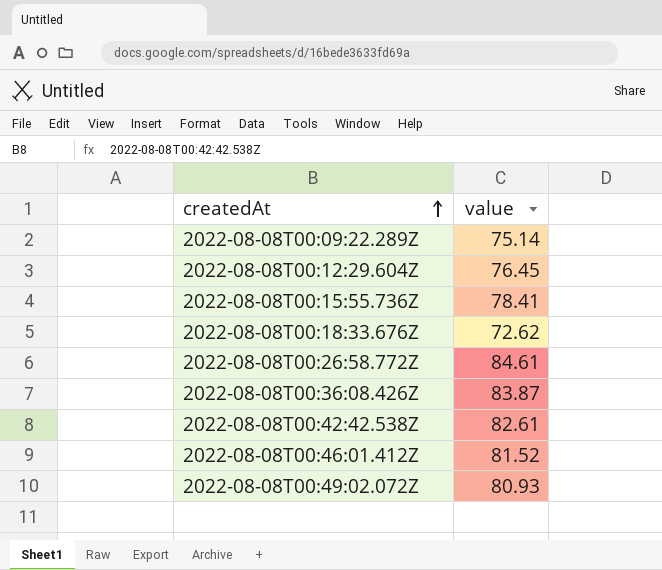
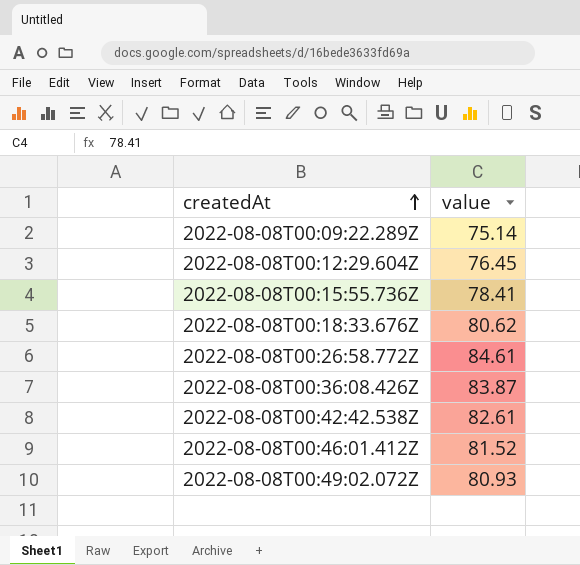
2022-08-08T00:18:33.676Z | value: 72.62 -> 80.62

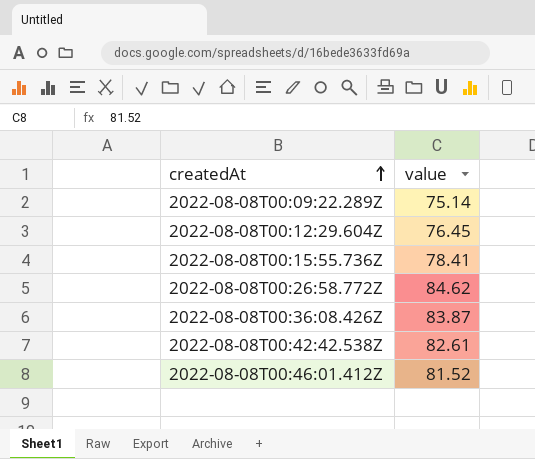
row 2022-08-08T00:18:33.676Z: 80.62 -> none
row 2022-08-08T00:49:02.072Z: 80.93 -> none
2022-08-08T00:26:58.772Z | value: 84.61 -> 84.62

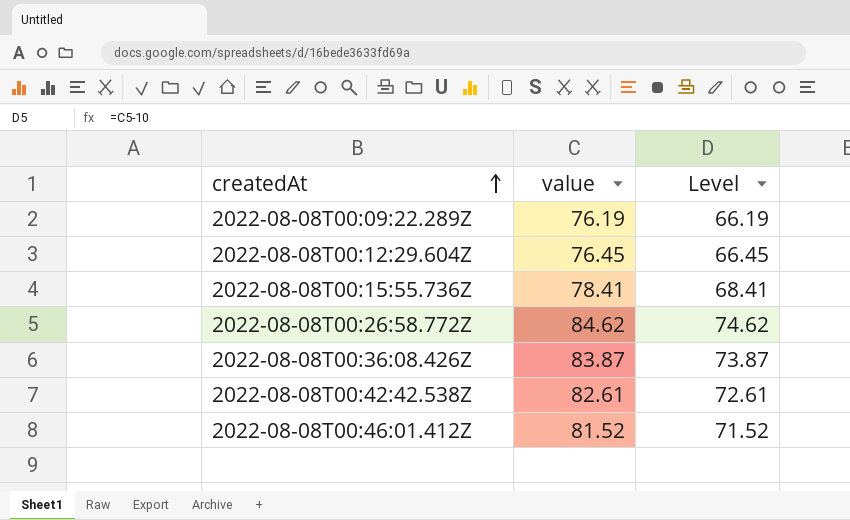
column Level | formula: none -> [value] - 10
2022-08-08T00:09:22.289Z | value: 75.14 -> 76.19

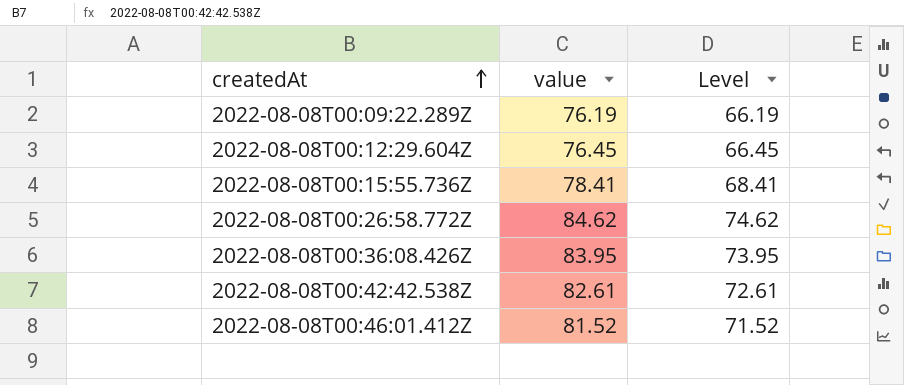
2022-08-08T00:36:08.426Z | value: 83.87 -> 83.95
2022-08-08T00:36:08.426Z | Level: 73.87 -> 73.95

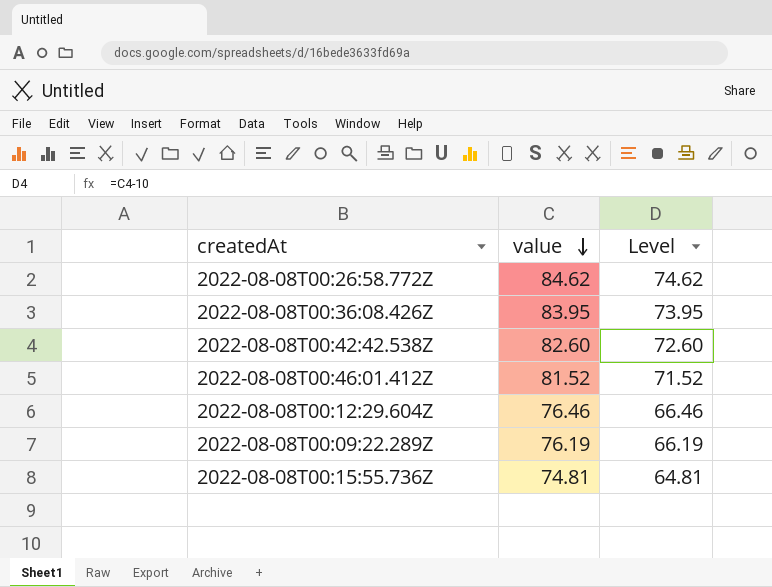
row order: createdAt ascending -> value descending
2022-08-08T00:42:42.538Z | value: 82.61 -> 82.60
2022-08-08T00:42:42.538Z | Level: 72.61 -> 72.60
2022-08-08T00:12:29.604Z | value: 76.45 -> 76.46
2022-08-08T00:12:29.604Z | Level: 66.45 -> 66.46
2022-08-08T00:15:55.736Z | value: 78.41 -> 74.81
2022-08-08T00:15:55.736Z | Level: 68.41 -> 64.81

